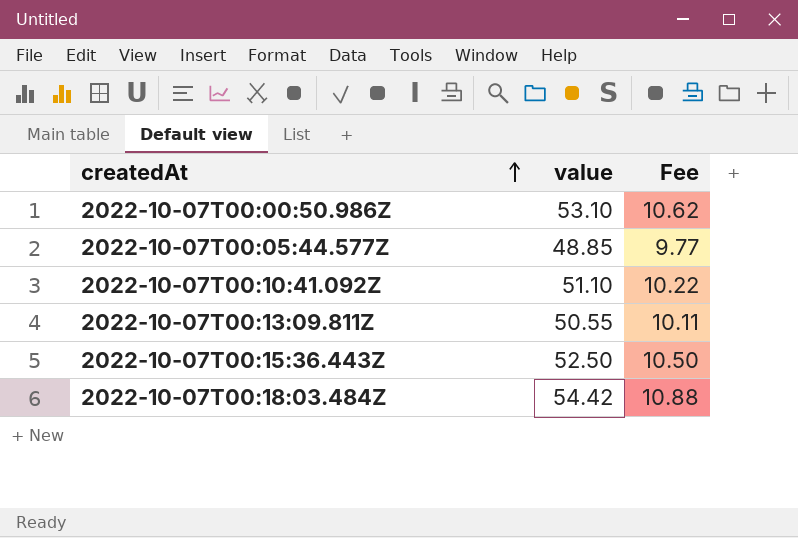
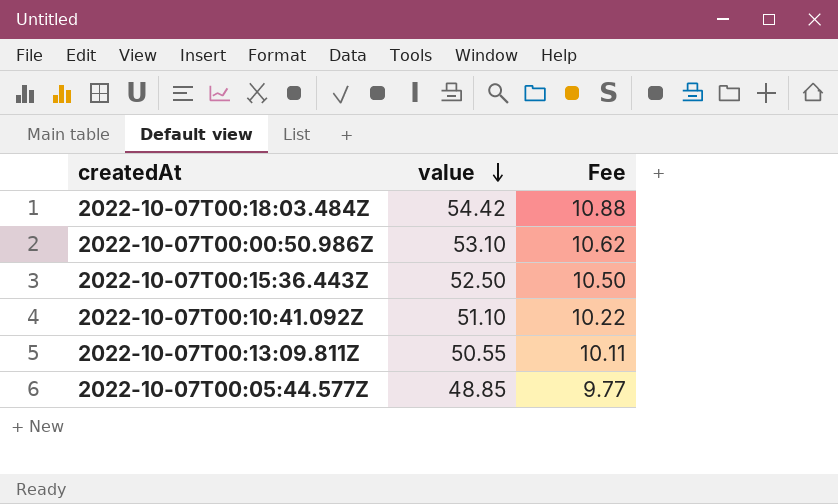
row order: createdAt ascending -> value descending

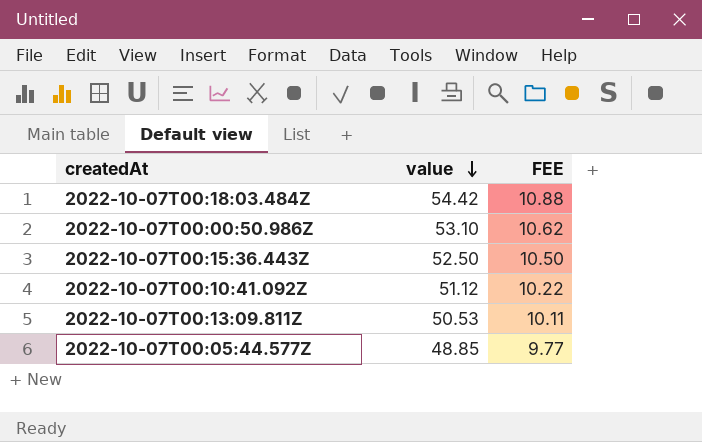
column name: Fee -> FEE
2022-10-07T00:10:41.092Z | value: 51.10 -> 51.12
2022-10-07T00:13:09.811Z | value: 50.55 -> 50.53

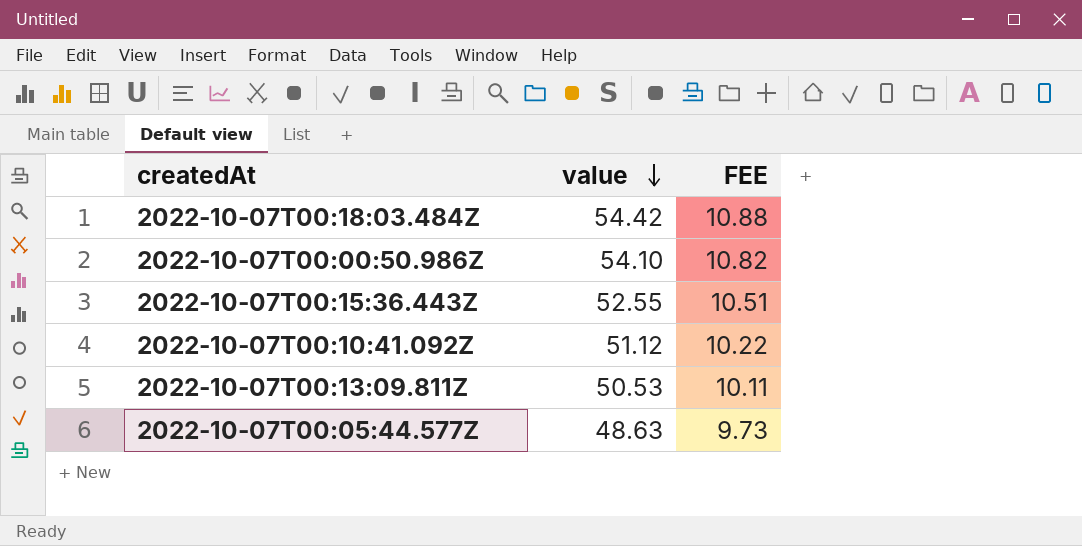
2022-10-07T00:00:50.986Z | value: 53.10 -> 54.10
2022-10-07T00:00:50.986Z | FEE: 10.62 -> 10.82
2022-10-07T00:15:36.443Z | value: 52.50 -> 52.55
2022-10-07T00:15:36.443Z | FEE: 10.50 -> 10.51
2022-10-07T00:05:44.577Z | value: 48.85 -> 48.63
2022-10-07T00:05:44.577Z | FEE: 9.77 -> 9.73

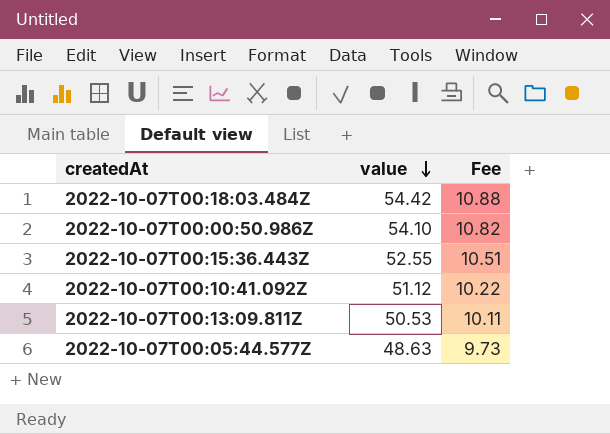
column name: FEE -> Fee

